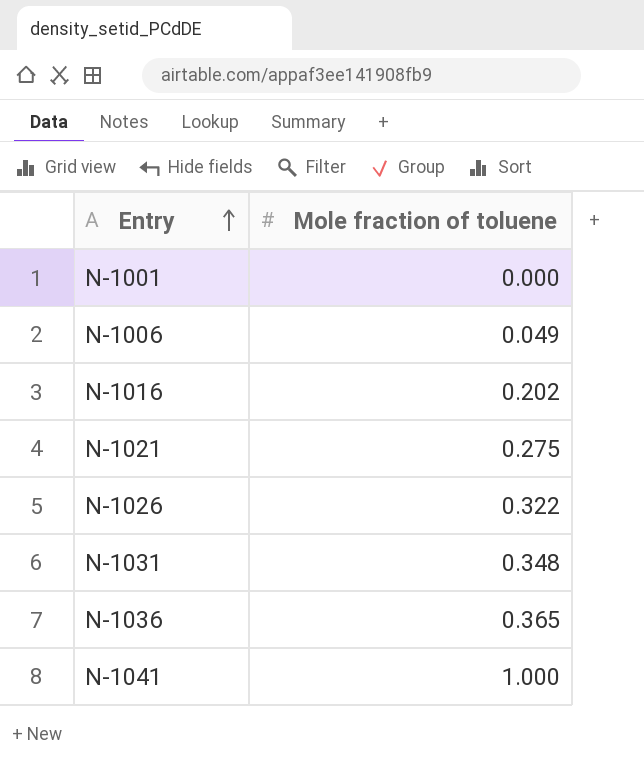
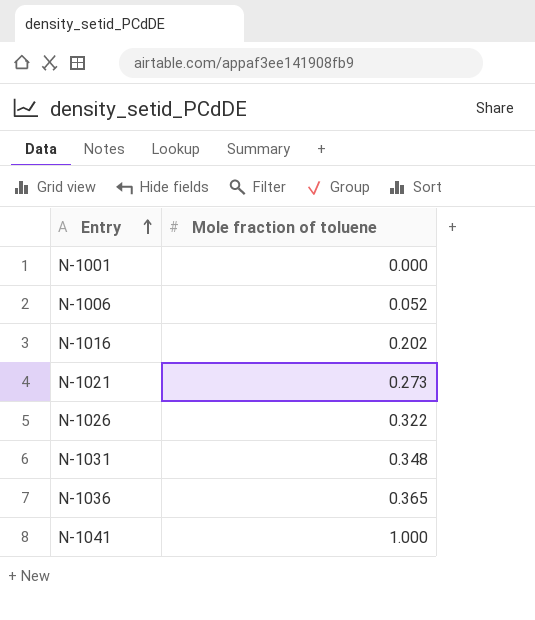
N-1006 | Mole fraction of toluene: 0.049 -> 0.052
N-1021 | Mole fraction of toluene: 0.275 -> 0.273

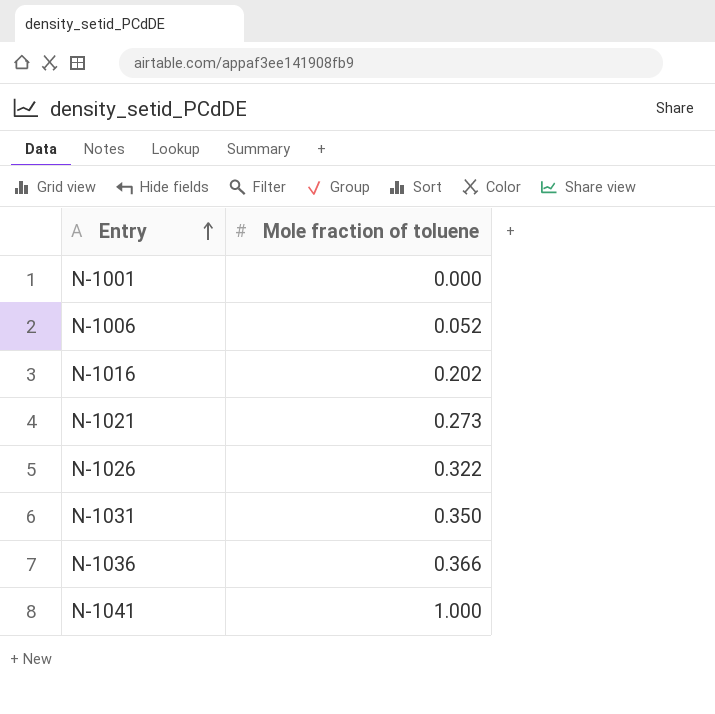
N-1031 | Mole fraction of toluene: 0.348 -> 0.350
N-1036 | Mole fraction of toluene: 0.365 -> 0.366

